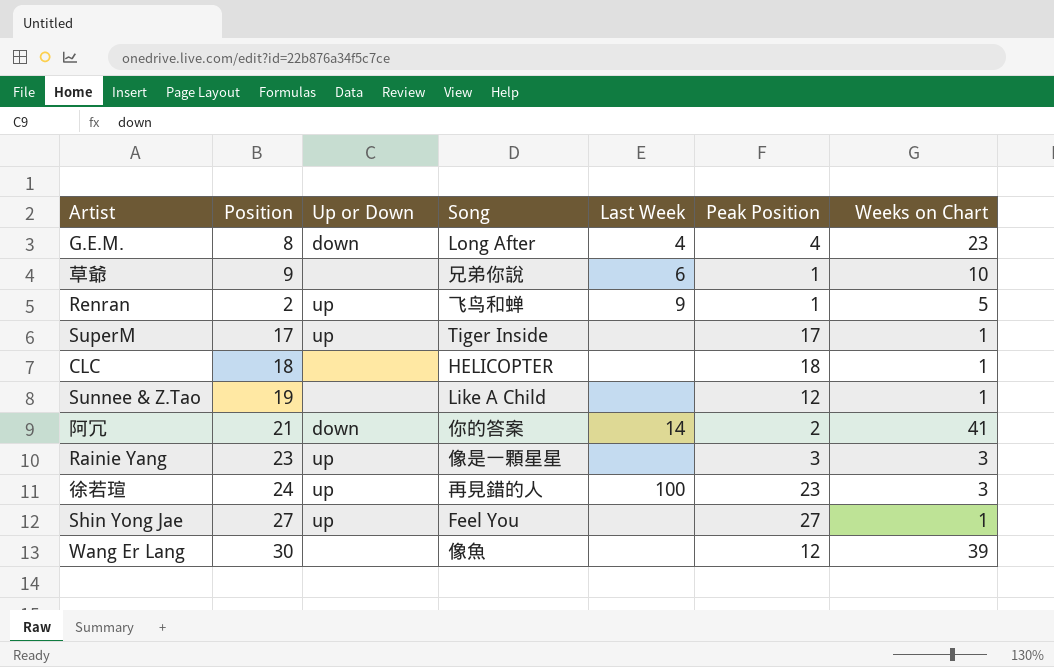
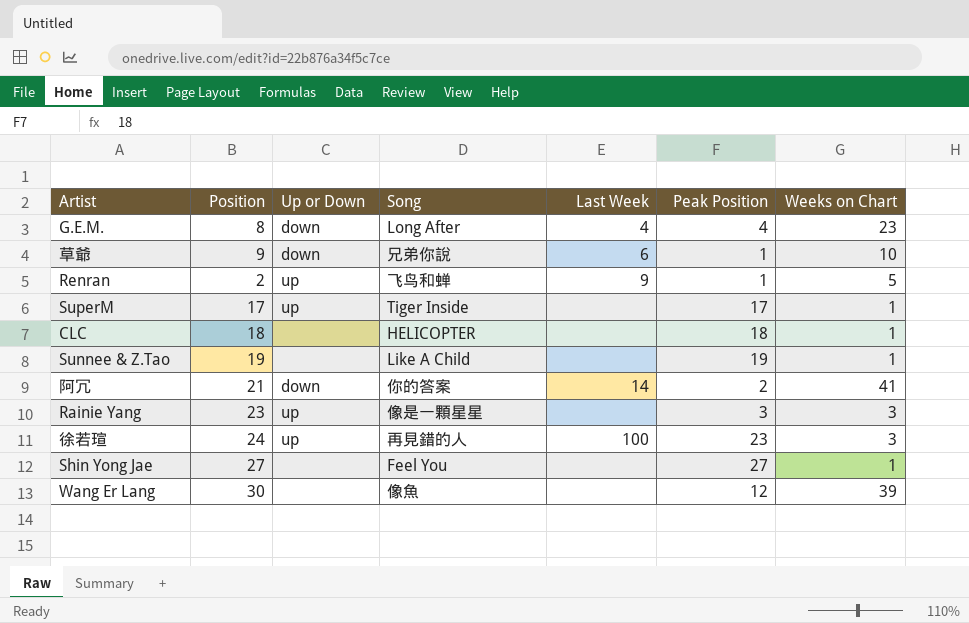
草爺 | Up or Down: none -> down
Sunnee & Z.Tao | Peak Position: 12 -> 19
Shin Yong Jae | Up or Down: up -> none

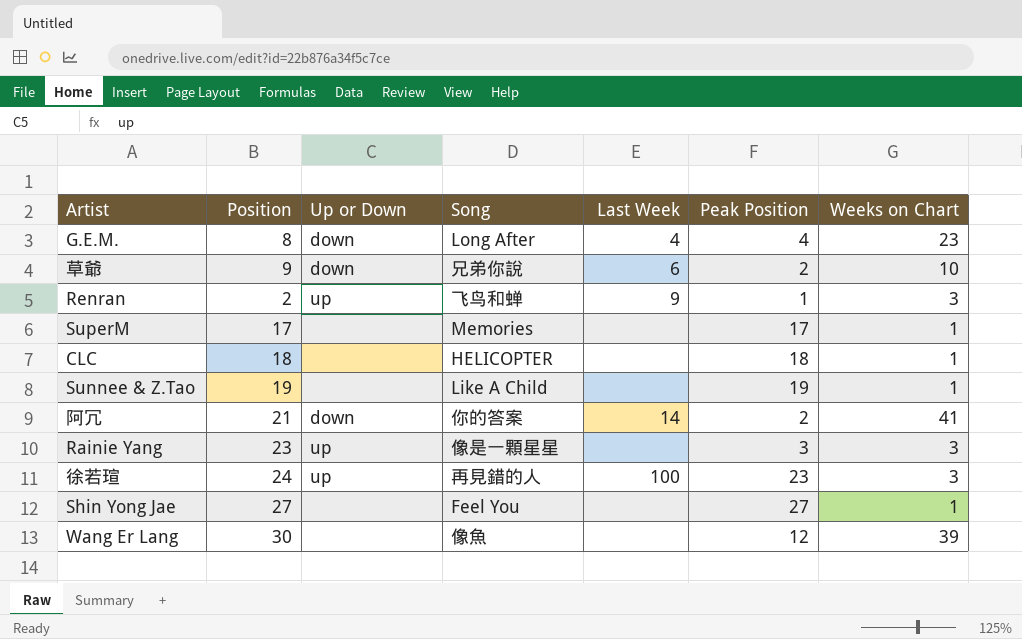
草爺 | Peak Position: 1 -> 2
Renran | Weeks on Chart: 5 -> 3
SuperM | Up or Down: up -> none
SuperM | Song: Tiger Inside -> Memories

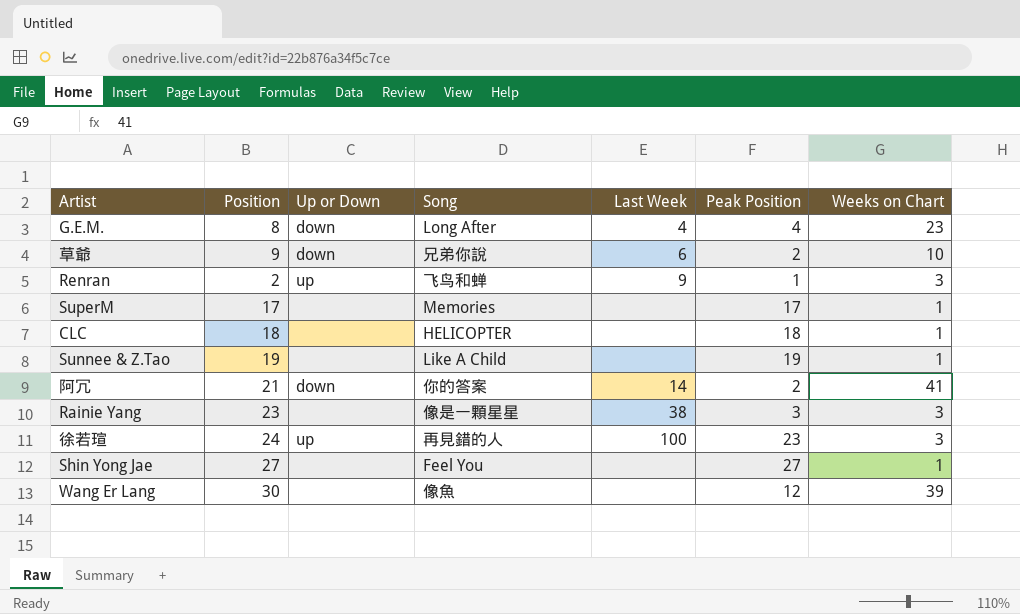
Rainie Yang | Up or Down: up -> none
Rainie Yang | Last Week: none -> 38

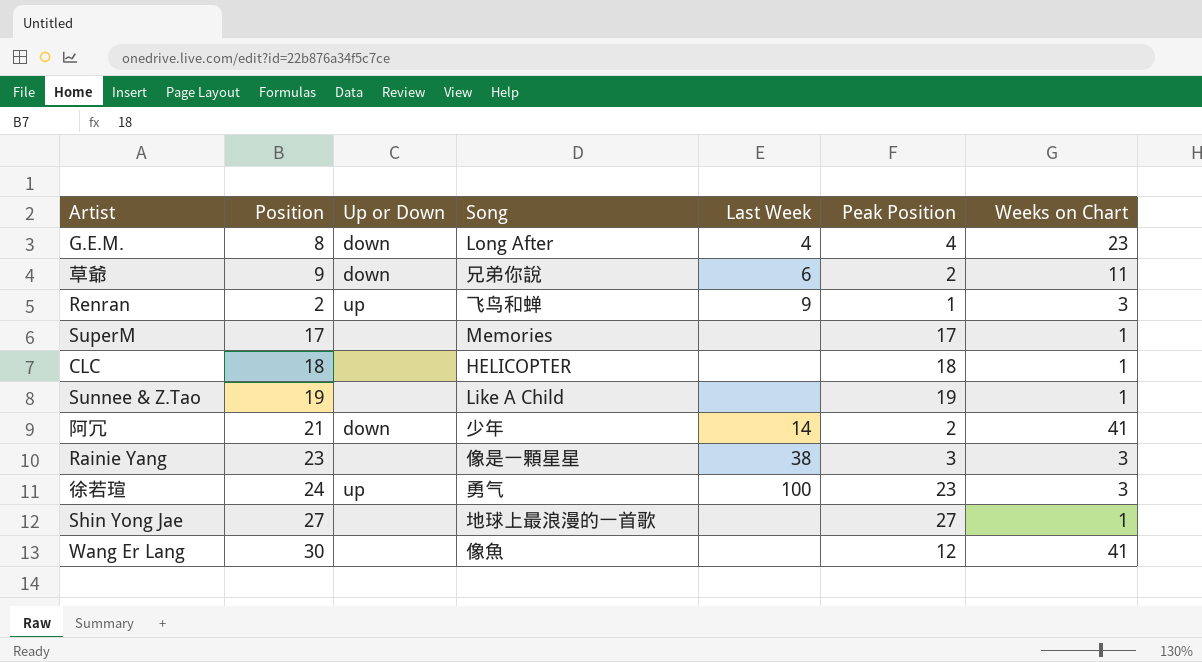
草爺 | Weeks on Chart: 10 -> 11
阿冗 | Song: 你的答案 -> 少年
徐若瑄 | Song: 再見錯的人 -> 勇气
Shin Yong Jae | Song: Feel You -> 地球上最浪漫的一首歌
Wang Er Lang | Weeks on Chart: 39 -> 41

